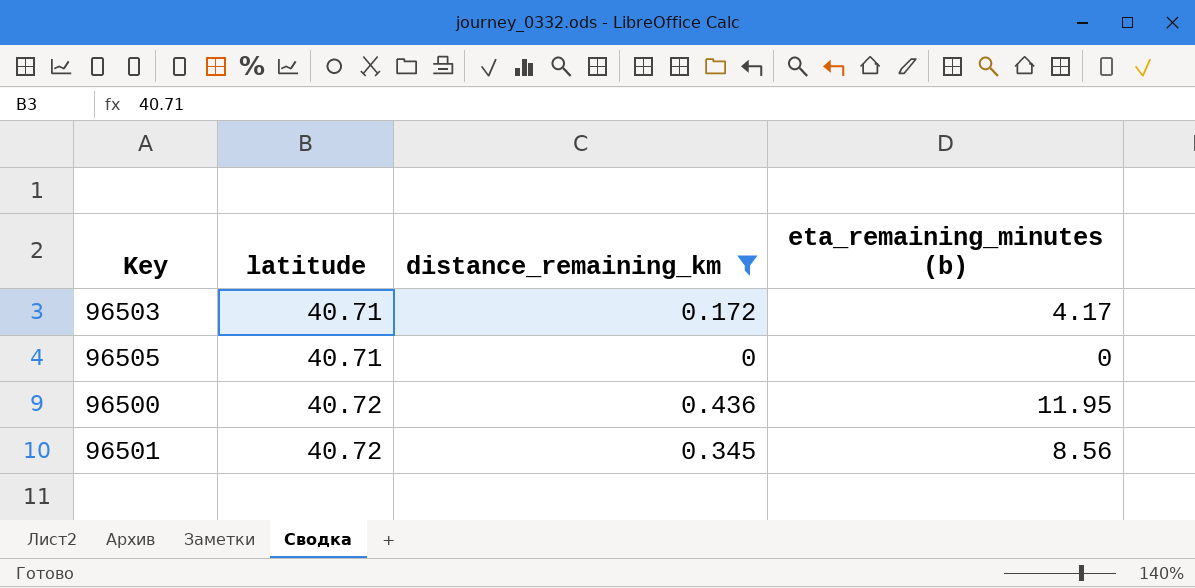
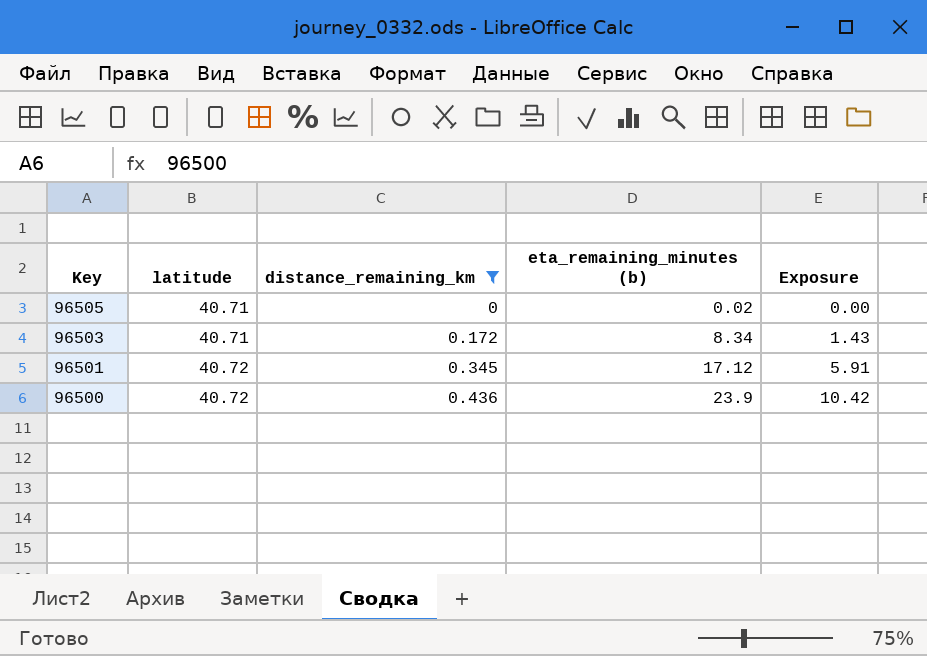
row order: latitude ascending -> Key descending
column Exposure | formula: none -> [distance_remaining_km] * [eta_remaining_minutes (b)]
96505 | eta_remaining_minutes (b): 0 -> 0.02
96503 | eta_remaining_minutes (b): 4.17 -> 8.34
96501 | eta_remaining_minutes (b): 8.56 -> 17.12
96500 | eta_remaining_minutes (b): 11.95 -> 23.9

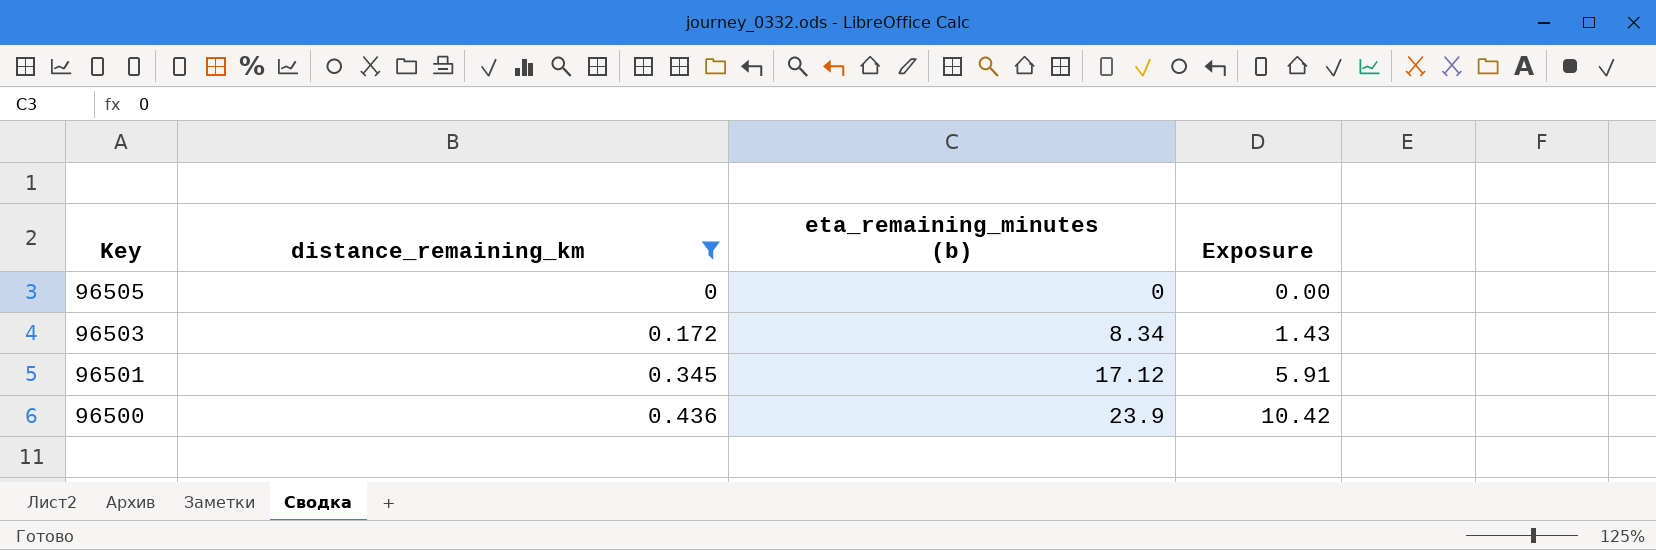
column latitude | position: 2 -> none
96505 | eta_remaining_minutes (b): 0.02 -> 0

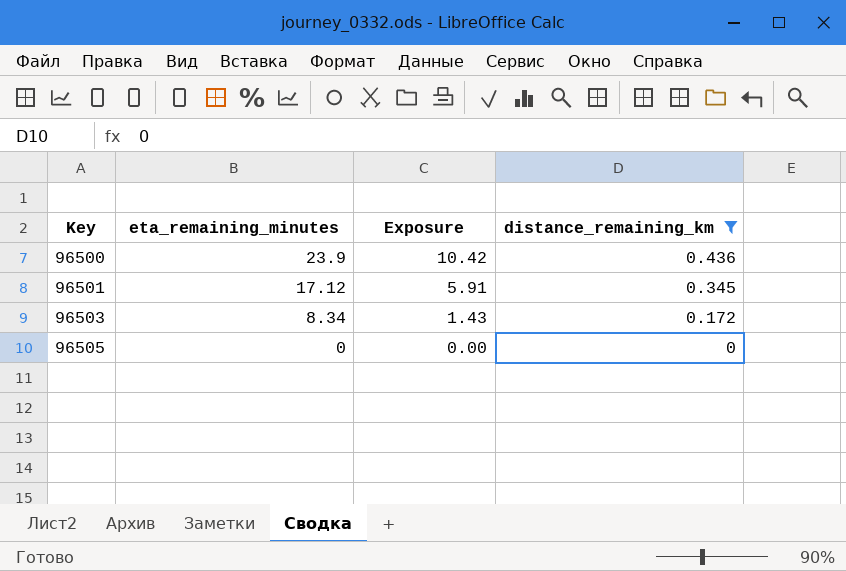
row order: Key descending -> Key ascending
column name: eta_remaining_minutes (b) -> eta_remaining_minutes
column distance_remaining_km | position: 2 -> 4

